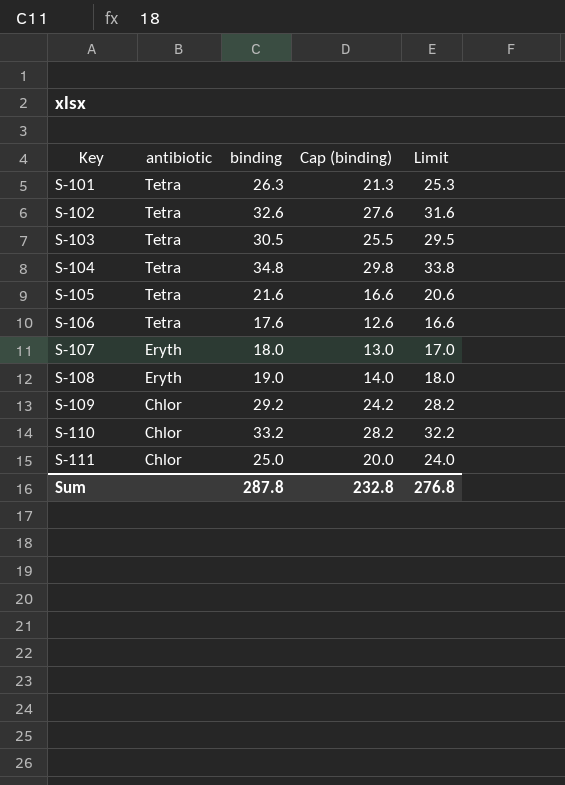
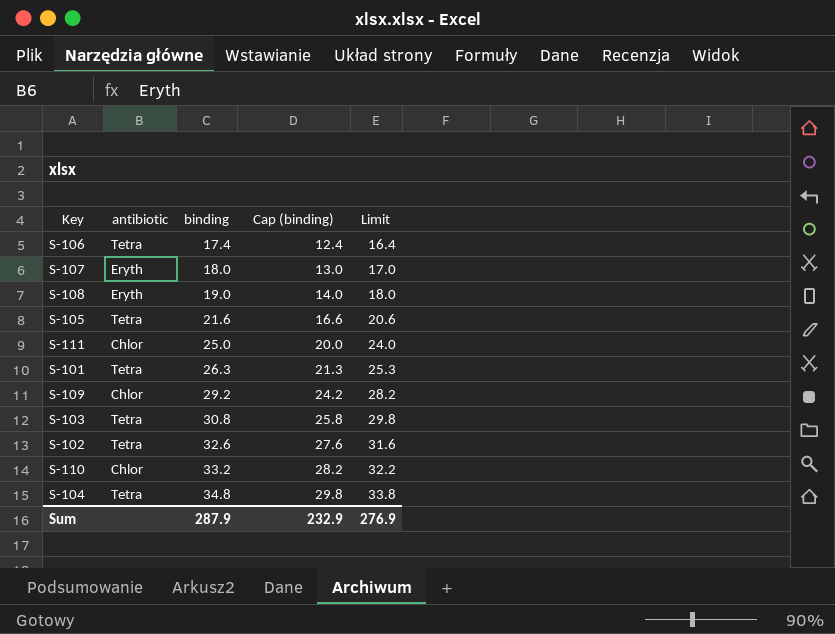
row order: Key ascending -> binding ascending
S-106 | binding: 17.6 -> 17.4
S-106 | Cap (binding): 12.6 -> 12.4
S-106 | Limit: 16.6 -> 16.4
S-103 | binding: 30.5 -> 30.8
S-103 | Cap (binding): 25.5 -> 25.8
S-103 | Limit: 29.5 -> 29.8
Sum | binding: 287.8 -> 287.9
Sum | Cap (binding): 232.8 -> 232.9
Sum | Limit: 276.8 -> 276.9

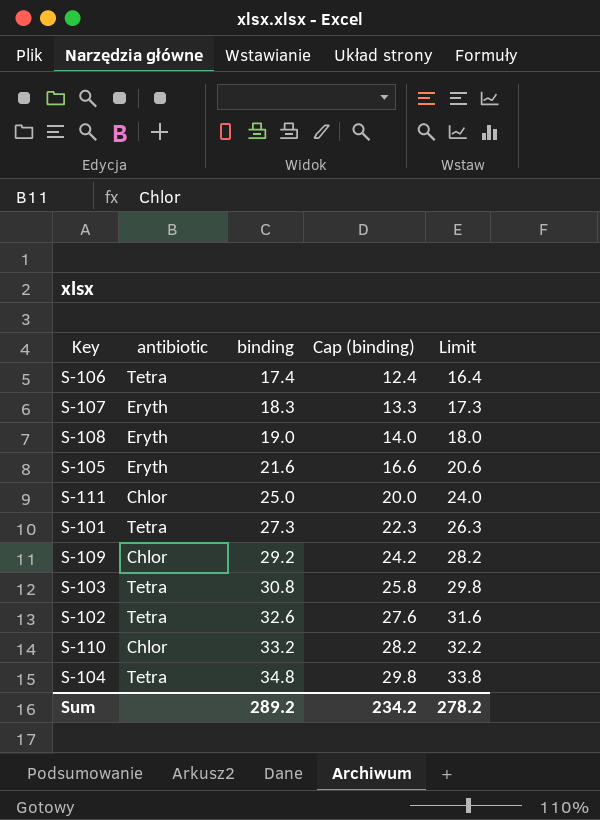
S-107 | binding: 18.0 -> 18.3
S-107 | Cap (binding): 13.0 -> 13.3
S-107 | Limit: 17.0 -> 17.3
S-105 | antibiotic: Tetra -> Eryth
S-101 | binding: 26.3 -> 27.3
S-101 | Cap (binding): 21.3 -> 22.3
S-101 | Limit: 25.3 -> 26.3
Sum | binding: 287.9 -> 289.2
Sum | Cap (binding): 232.9 -> 234.2
Sum | Limit: 276.9 -> 278.2

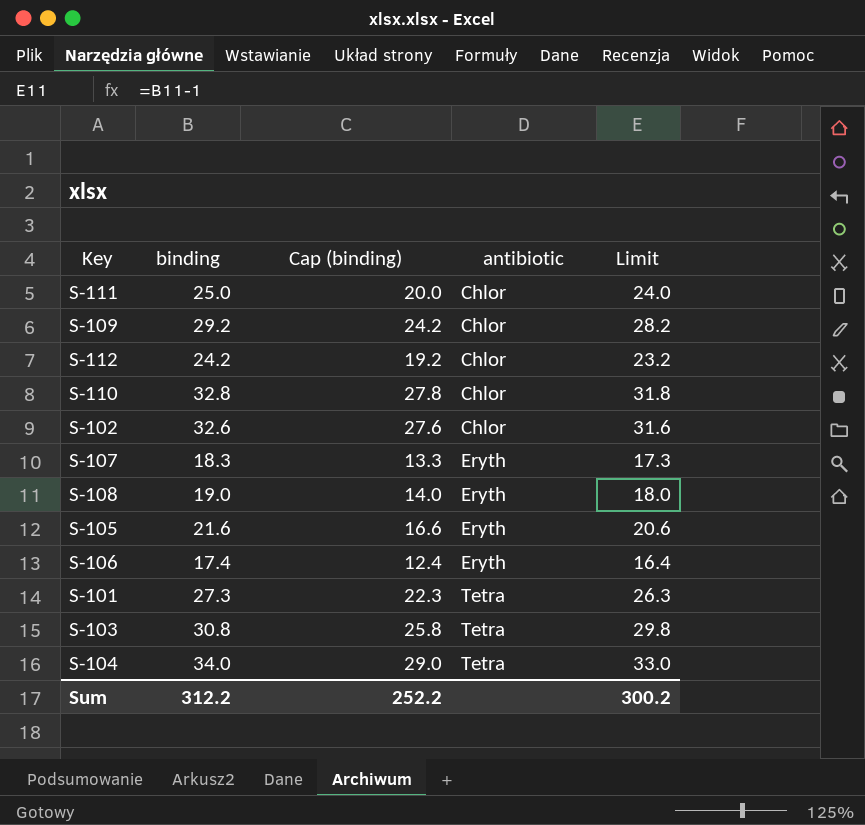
row order: binding ascending -> antibiotic ascending
column antibiotic | position: 2 -> 4
row S-112: none -> 24.2 | 19.2 | Chlor | 23.2
S-110 | binding: 33.2 -> 32.8
S-110 | Cap (binding): 28.2 -> 27.8
S-110 | Limit: 32.2 -> 31.8
S-102 | antibiotic: Tetra -> Chlor
S-106 | antibiotic: Tetra -> Eryth
S-104 | binding: 34.8 -> 34.0
S-104 | Cap (binding): 29.8 -> 29.0
S-104 | Limit: 33.8 -> 33.0
Sum | binding: 289.2 -> 312.2
Sum | Cap (binding): 234.2 -> 252.2
Sum | Limit: 278.2 -> 300.2

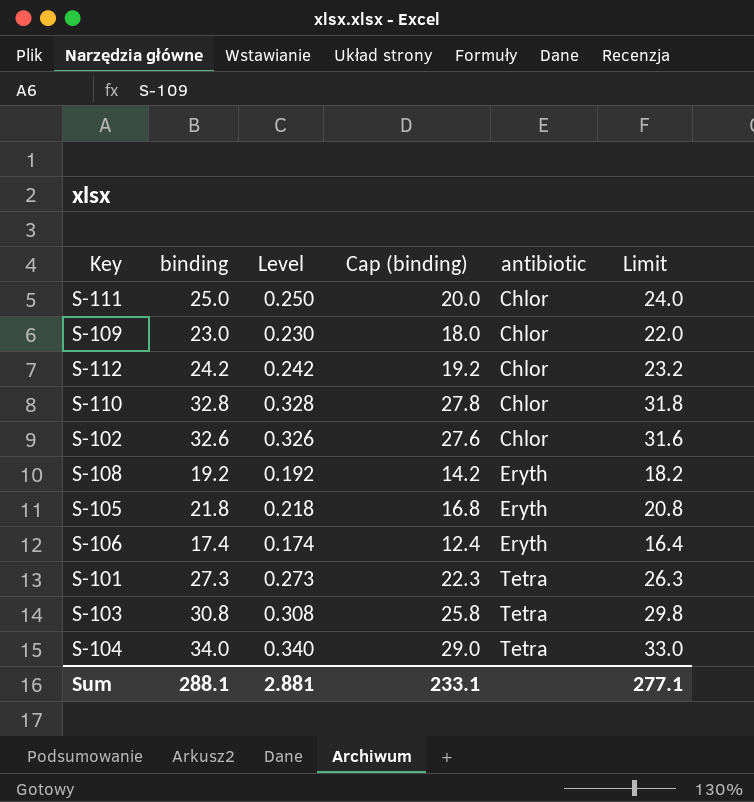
column Level | formula: none -> [binding] * 0.01
row S-107: 18.3 | 13.3 | Eryth | 17.3 -> none
S-109 | binding: 29.2 -> 23.0
S-109 | Cap (binding): 24.2 -> 18.0
S-109 | Limit: 28.2 -> 22.0
S-108 | binding: 19.0 -> 19.2
S-108 | Cap (binding): 14.0 -> 14.2
S-108 | Limit: 18.0 -> 18.2
S-105 | binding: 21.6 -> 21.8
S-105 | Cap (binding): 16.6 -> 16.8
S-105 | Limit: 20.6 -> 20.8
Sum | binding: 312.2 -> 288.1
Sum | Cap (binding): 252.2 -> 233.1
Sum | Limit: 300.2 -> 277.1

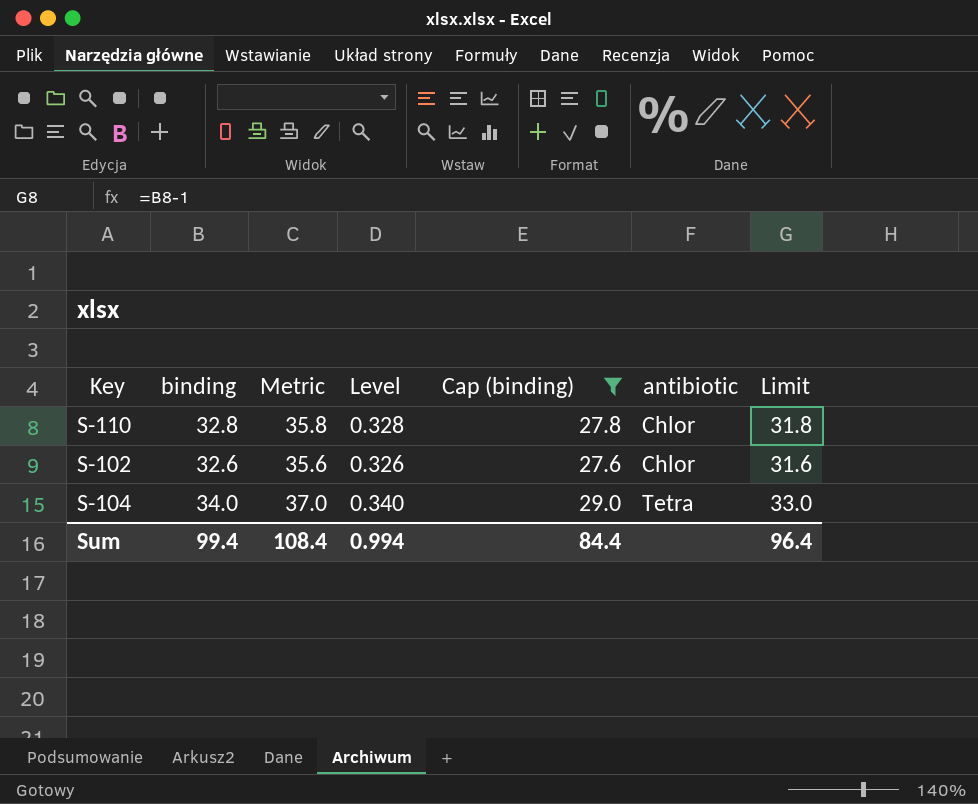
filter: none -> Cap (binding) >= 27.6
column Metric | formula: none -> [binding] + 3
Sum | binding: 288.1 -> 99.4
Sum | Level: 2.881 -> 0.994
Sum | Cap (binding): 233.1 -> 84.4
Sum | Limit: 277.1 -> 96.4

